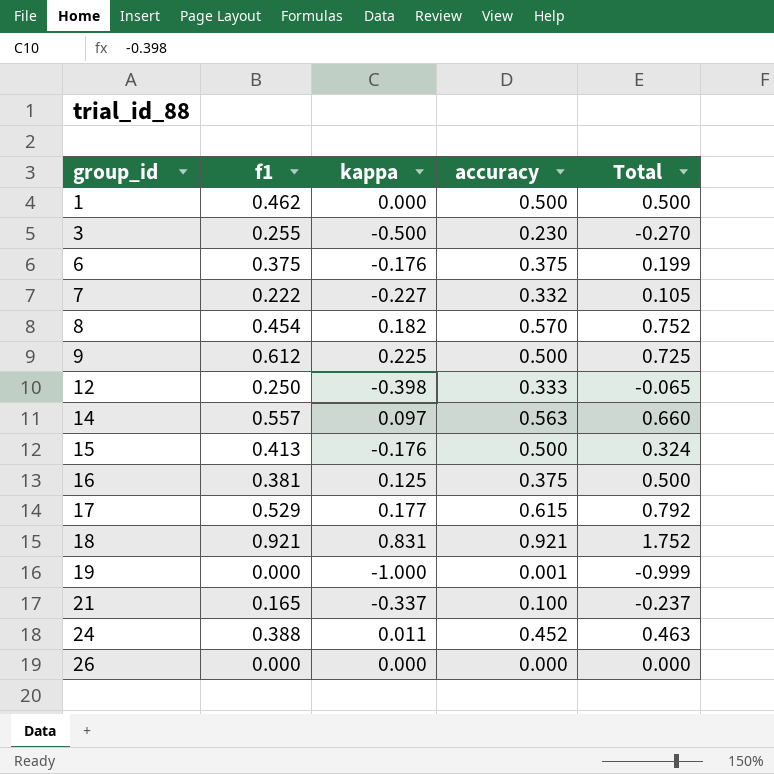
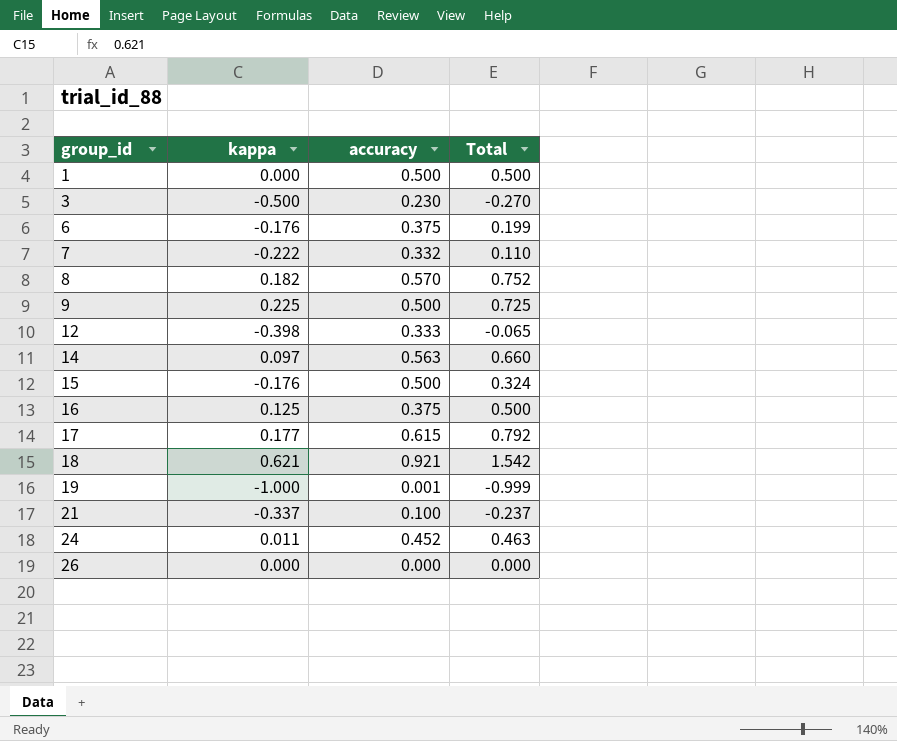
column f1 | position: 2 -> none
7 | kappa: -0.227 -> -0.222
7 | Total: 0.105 -> 0.110
18 | kappa: 0.831 -> 0.621
18 | Total: 1.752 -> 1.542

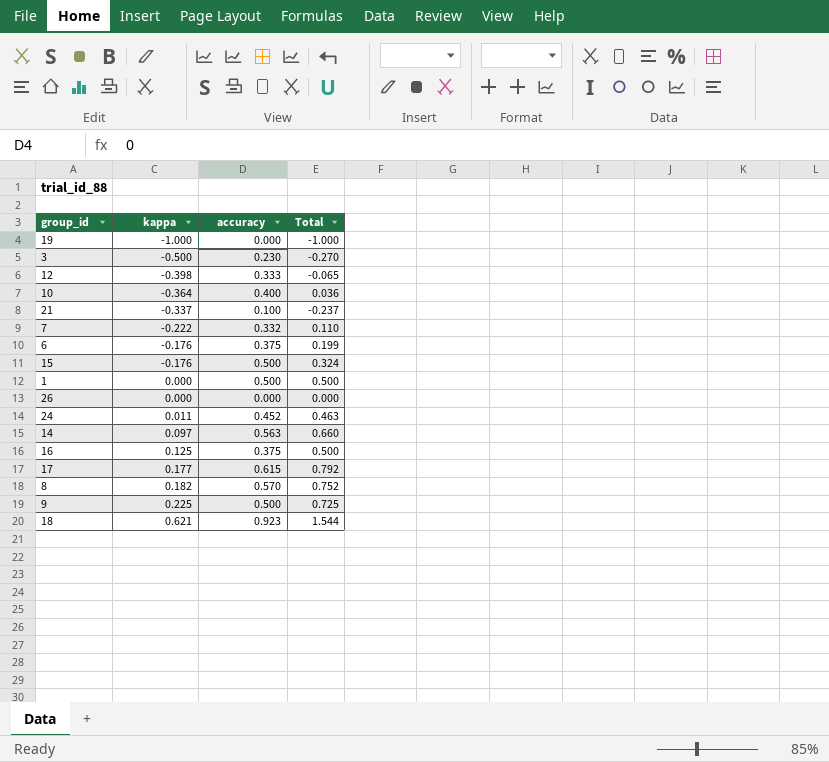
row order: group_id ascending -> kappa ascending
19 | accuracy: 0.001 -> 0.000
19 | Total: -0.999 -> -1.000
row 10: none -> -0.364 | 0.400 | 0.036
18 | accuracy: 0.921 -> 0.923
18 | Total: 1.542 -> 1.544

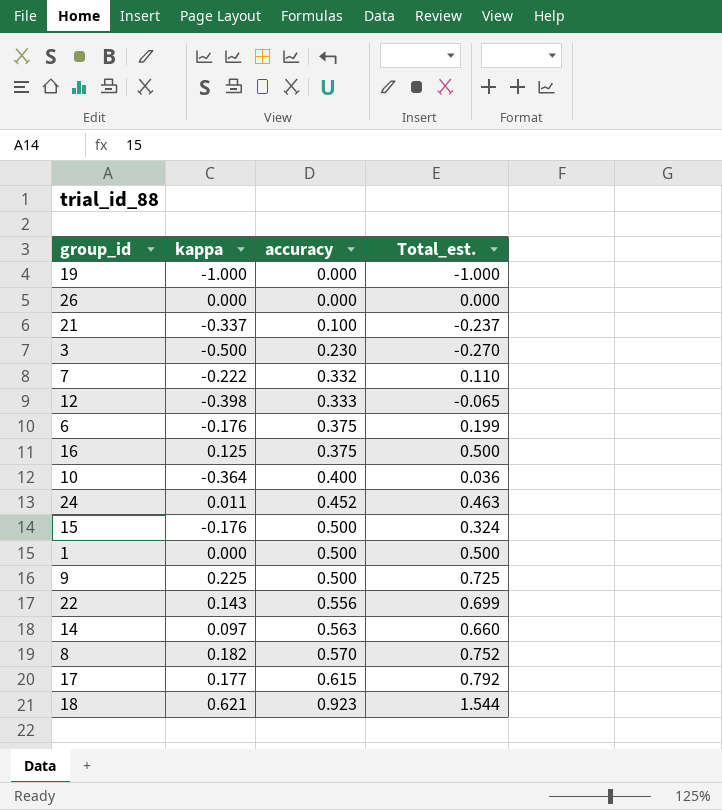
row order: kappa ascending -> accuracy ascending
column name: Total -> Total_est.
row 22: none -> 0.143 | 0.556 | 0.699

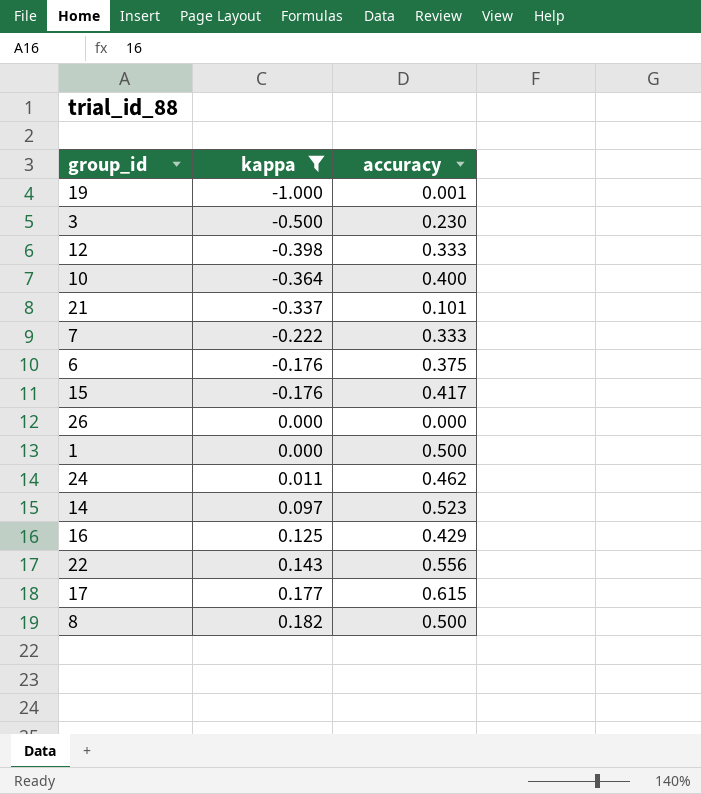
filter: none -> kappa <= 0.182
row order: accuracy ascending -> kappa ascending
column Total_est. | formula: [kappa] + [accuracy] -> none
19 | accuracy: 0.000 -> 0.001
21 | accuracy: 0.100 -> 0.101
7 | accuracy: 0.332 -> 0.333
15 | accuracy: 0.500 -> 0.417
24 | accuracy: 0.452 -> 0.462
14 | accuracy: 0.563 -> 0.523
16 | accuracy: 0.375 -> 0.429
8 | accuracy: 0.570 -> 0.500

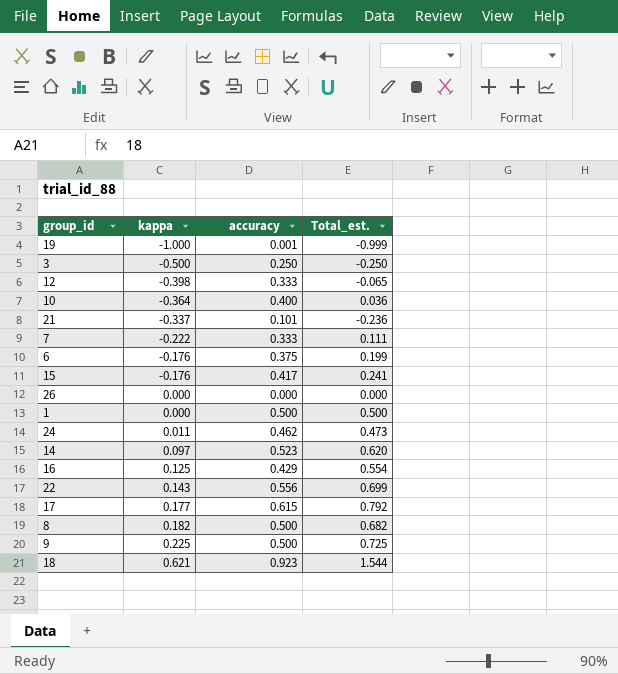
filter: kappa <= 0.182 -> none
column Total_est. | formula: none -> [kappa] + [accuracy]
3 | accuracy: 0.230 -> 0.250

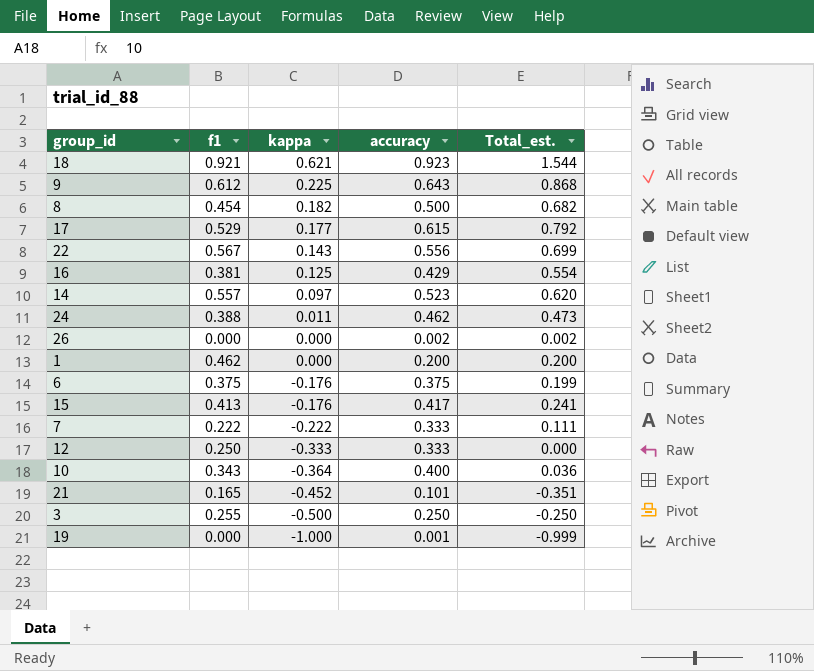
row order: kappa ascending -> kappa descending
column f1 | position: none -> 2
9 | accuracy: 0.500 -> 0.643
9 | Total_est.: 0.725 -> 0.868
26 | accuracy: 0.000 -> 0.002
26 | Total_est.: 0.000 -> 0.002
1 | accuracy: 0.500 -> 0.200
1 | Total_est.: 0.500 -> 0.200
12 | kappa: -0.398 -> -0.333
12 | Total_est.: -0.065 -> 0.000
21 | kappa: -0.337 -> -0.452
21 | Total_est.: -0.236 -> -0.351

